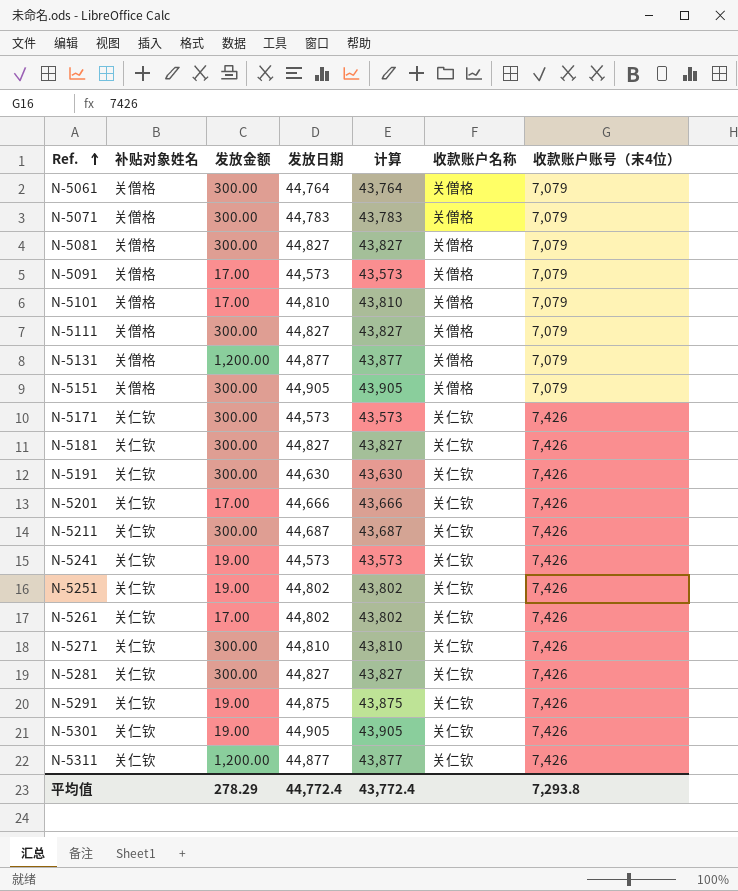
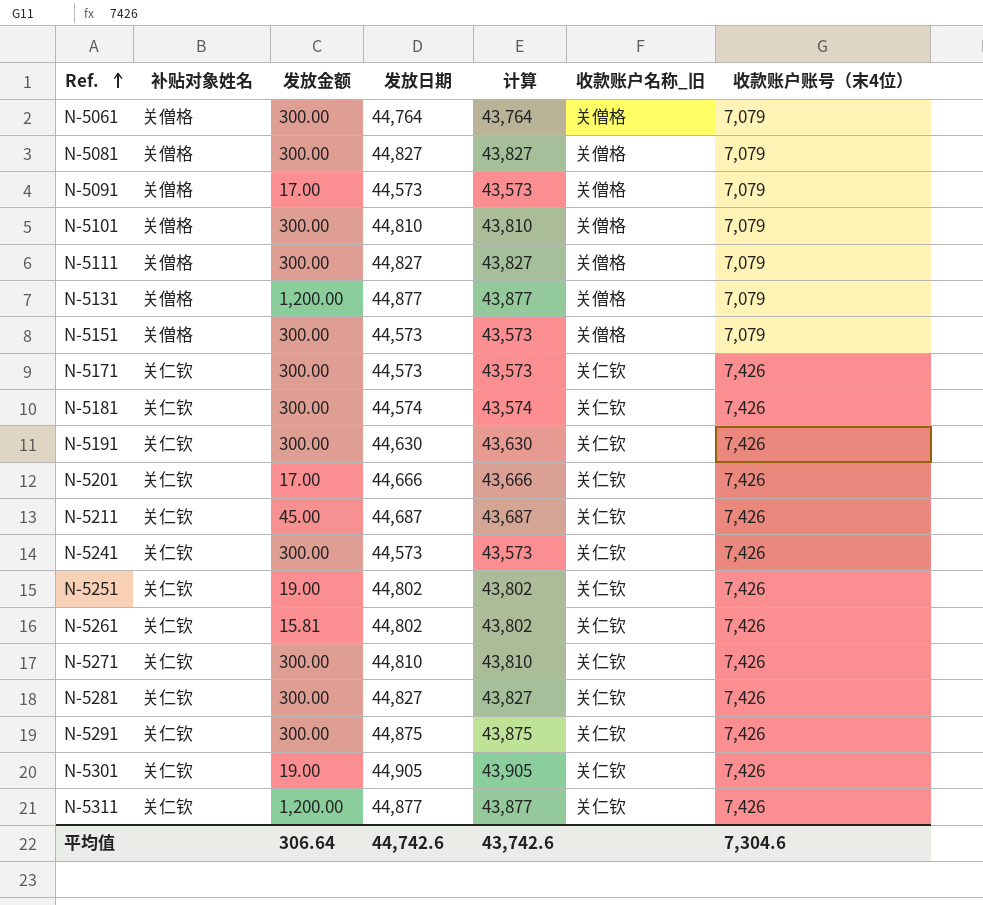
column name: 收款账户名称 -> 收款账户名称_旧
row N-5071: 关僧格 | 300.00 | 44,783 | 43,783 | 关僧格 | 7,079 -> none
N-5101 | 发放金额: 17.00 -> 300.00
N-5151 | 发放日期: 44,905 -> 44,573
N-5151 | 计算: 43,905 -> 43,573
N-5181 | 发放日期: 44,827 -> 44,574
N-5181 | 计算: 43,827 -> 43,574
N-5211 | 发放金额: 300.00 -> 45.00
N-5241 | 发放金额: 19.00 -> 300.00
N-5261 | 发放金额: 17.00 -> 15.81
N-5291 | 发放金额: 19.00 -> 300.00
平均值 | 发放金额: 278.29 -> 306.64
平均值 | 发放日期: 44,772.4 -> 44,742.6
平均值 | 计算: 43,772.4 -> 43,742.6
平均值 | 收款账户账号（末4位）: 7,293.8 -> 7,304.6

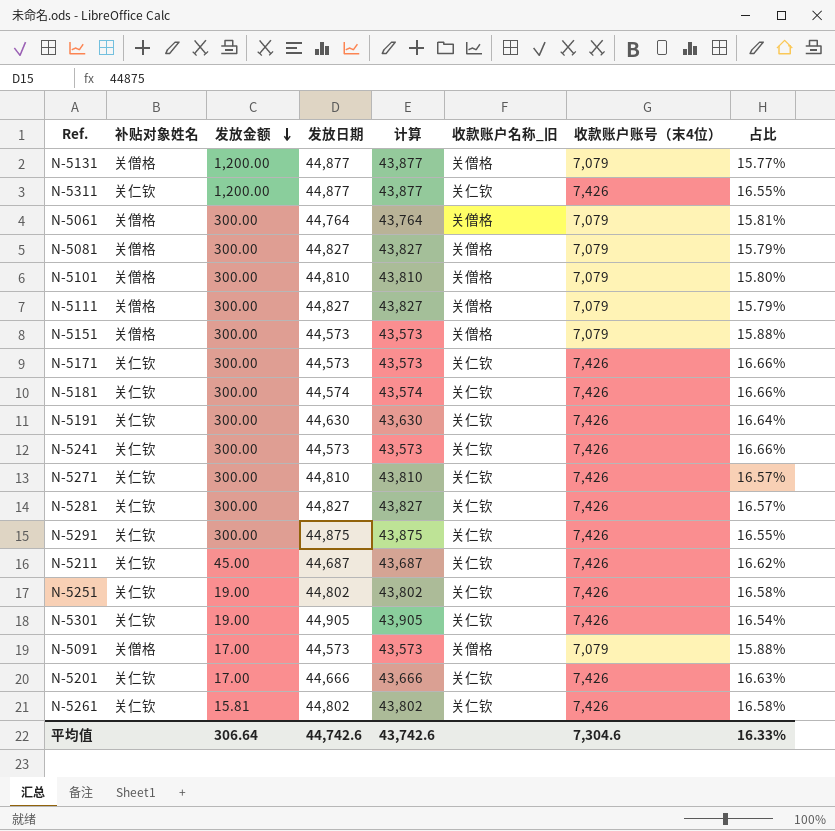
row order: Ref. ascending -> 发放金额 descending
column 占比 | formula: none -> [收款账户账号（末4位）] / [发放日期]

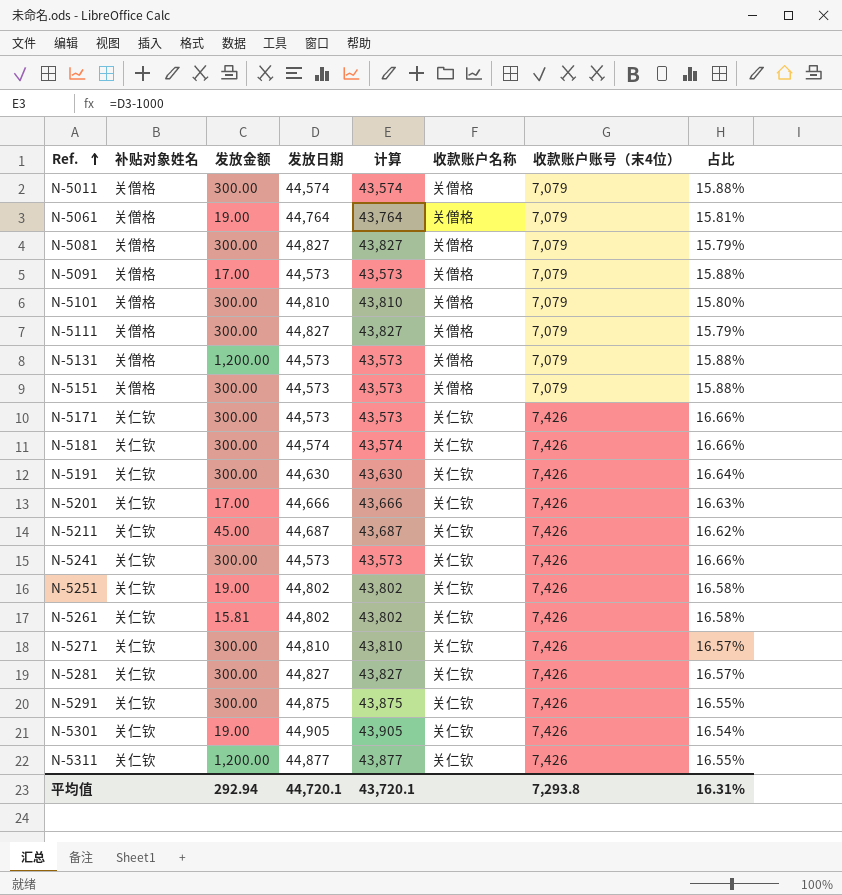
row order: 发放金额 descending -> Ref. ascending
column name: 收款账户名称_旧 -> 收款账户名称
row N-5011: none -> 关僧格 | 300.00 | 44,574 | 43,574 | 关僧格 | 7,079 | 15.88%
N-5061 | 发放金额: 300.00 -> 19.00
N-5131 | 发放日期: 44,877 -> 44,573
N-5131 | 计算: 43,877 -> 43,573
N-5131 | 占比: 15.77% -> 15.88%
平均值 | 发放金额: 306.64 -> 292.94
平均值 | 发放日期: 44,742.6 -> 44,720.1
平均值 | 计算: 43,742.6 -> 43,720.1
平均值 | 收款账户账号（末4位）: 7,304.6 -> 7,293.8
平均值 | 占比: 16.33% -> 16.31%

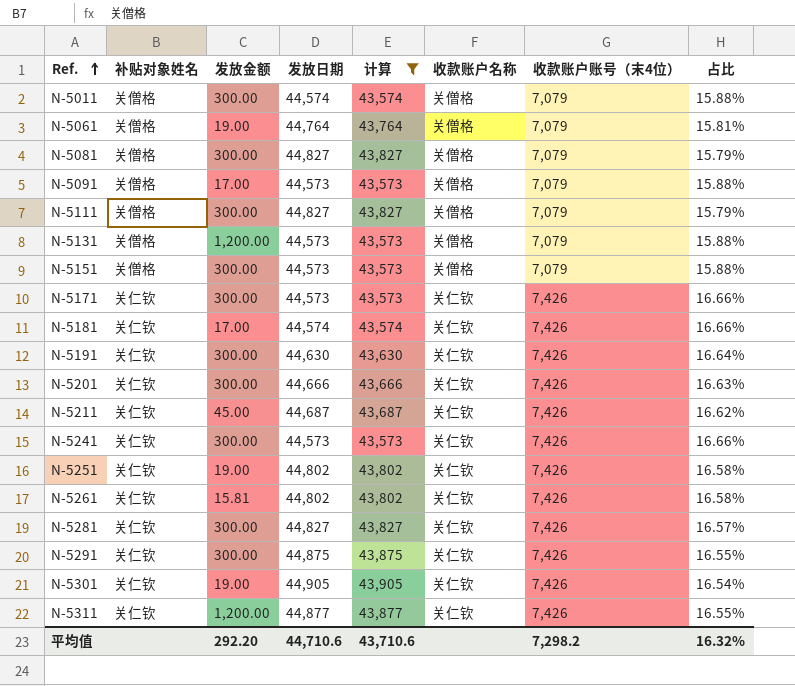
filter: none -> 计算 != 43,810
N-5181 | 发放金额: 300.00 -> 17.00
N-5201 | 发放金额: 17.00 -> 300.00
平均值 | 发放金额: 292.94 -> 292.20
平均值 | 发放日期: 44,720.1 -> 44,710.6
平均值 | 计算: 43,720.1 -> 43,710.6
平均值 | 收款账户账号（末4位）: 7,293.8 -> 7,298.2
平均值 | 占比: 16.31% -> 16.32%

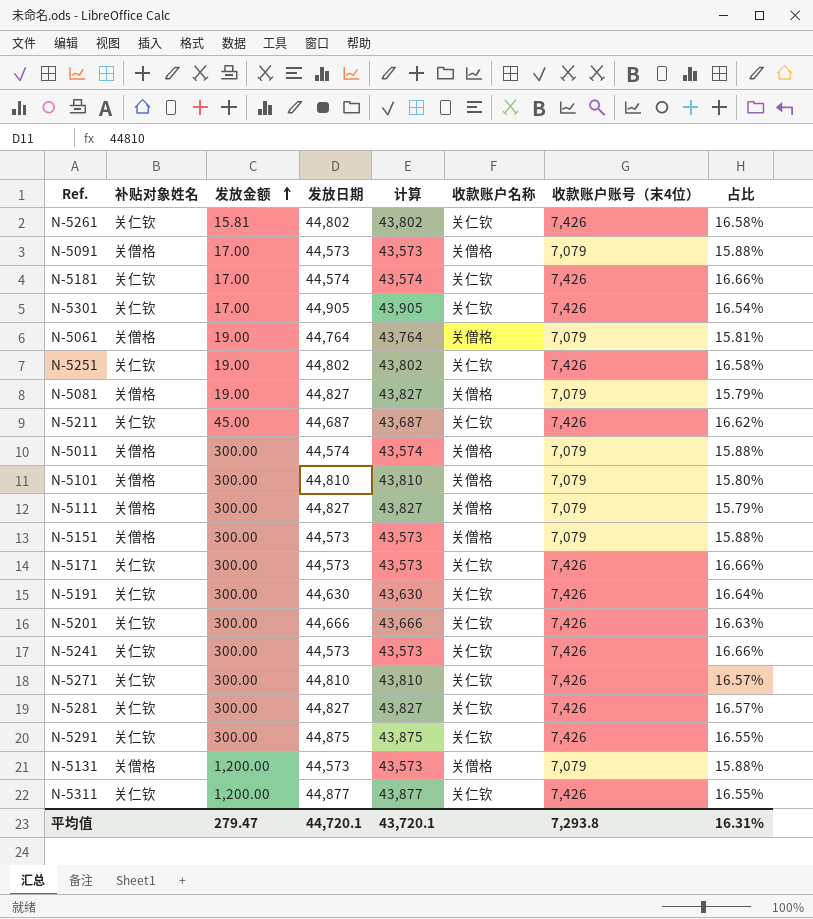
filter: 计算 != 43,810 -> none
row order: Ref. ascending -> 发放金额 ascending
N-5301 | 发放金额: 19.00 -> 17.00
N-5081 | 发放金额: 300.00 -> 19.00
平均值 | 发放金额: 292.20 -> 279.47
平均值 | 发放日期: 44,710.6 -> 44,720.1
平均值 | 计算: 43,710.6 -> 43,720.1
平均值 | 收款账户账号（末4位）: 7,298.2 -> 7,293.8
平均值 | 占比: 16.32% -> 16.31%

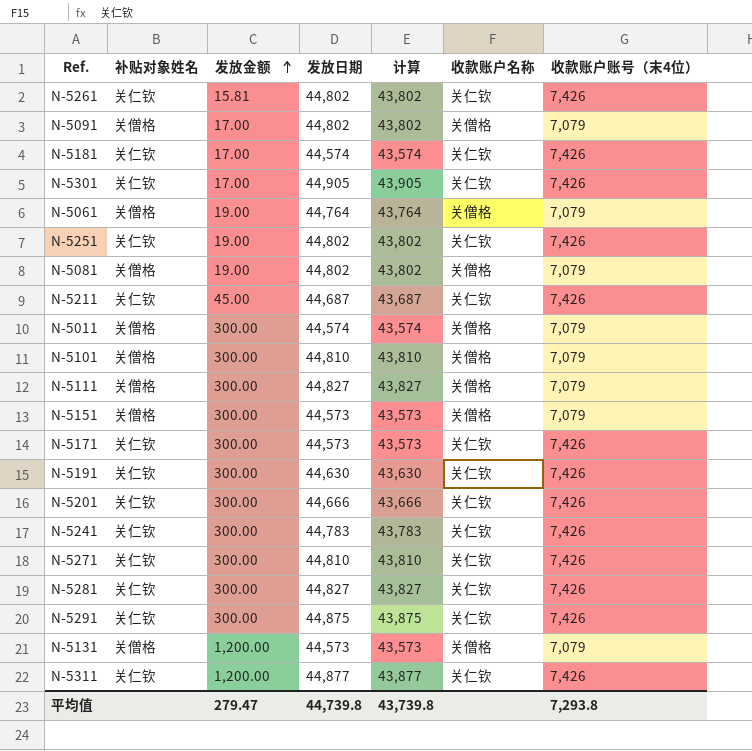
column 占比 | formula: [收款账户账号（末4位）] / [发放日期] -> none
N-5091 | 发放日期: 44,573 -> 44,802
N-5091 | 计算: 43,573 -> 43,802
N-5081 | 发放日期: 44,827 -> 44,802
N-5081 | 计算: 43,827 -> 43,802
N-5241 | 发放日期: 44,573 -> 44,783
N-5241 | 计算: 43,573 -> 43,783
平均值 | 发放日期: 44,720.1 -> 44,739.8
平均值 | 计算: 43,720.1 -> 43,739.8

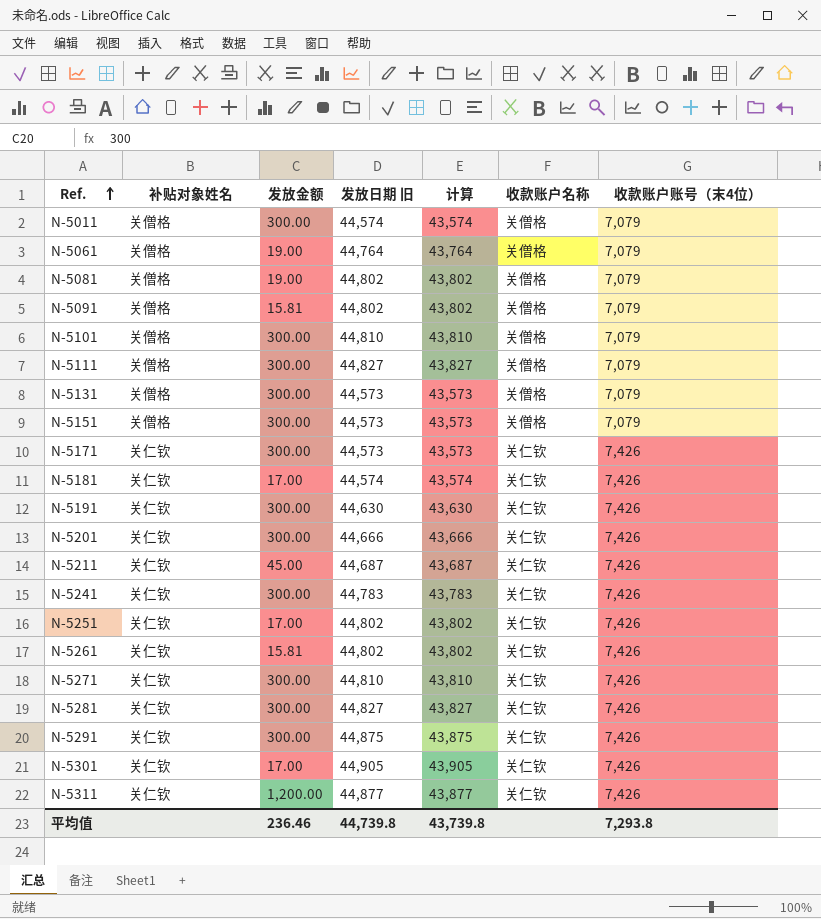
row order: 发放金额 ascending -> Ref. ascending
column name: 发放日期 -> 发放日期 旧
N-5091 | 发放金额: 17.00 -> 15.81
N-5131 | 发放金额: 1,200.00 -> 300.00
N-5251 | 发放金额: 19.00 -> 17.00
平均值 | 发放金额: 279.47 -> 236.46

